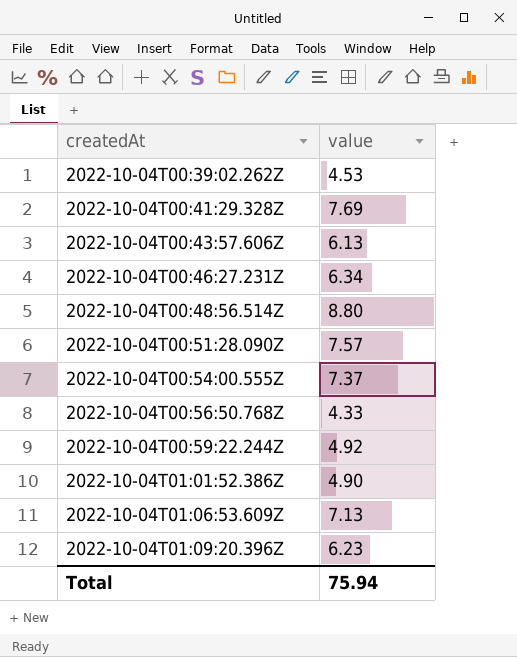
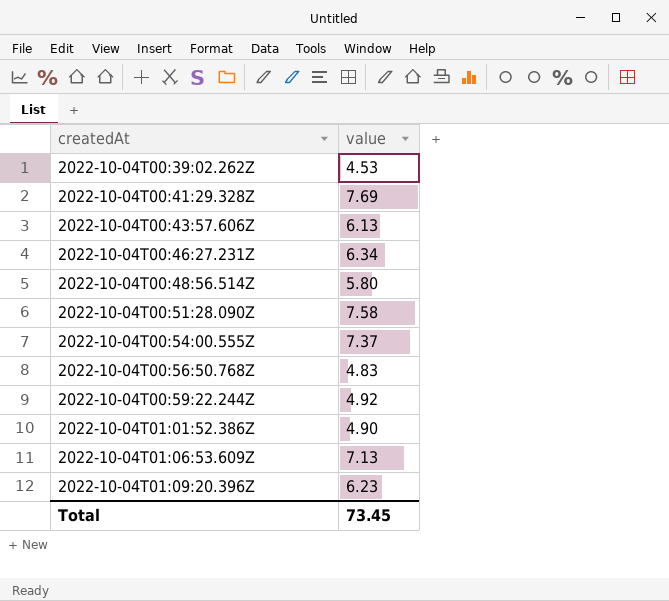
2022-10-04T00:48:56.514Z | value: 8.80 -> 5.80
2022-10-04T00:51:28.090Z | value: 7.57 -> 7.58
2022-10-04T00:56:50.768Z | value: 4.33 -> 4.83
Total | value: 75.94 -> 73.45

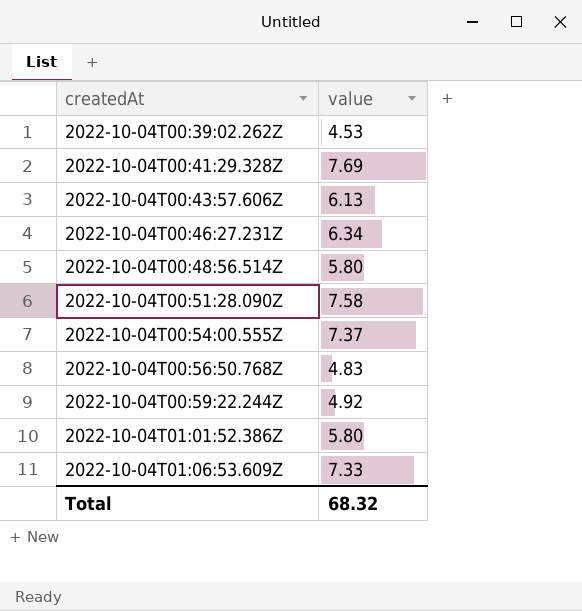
row 2022-10-04T01:09:20.396Z: 6.23 -> none
2022-10-04T01:01:52.386Z | value: 4.90 -> 5.80
2022-10-04T01:06:53.609Z | value: 7.13 -> 7.33
Total | value: 73.45 -> 68.32

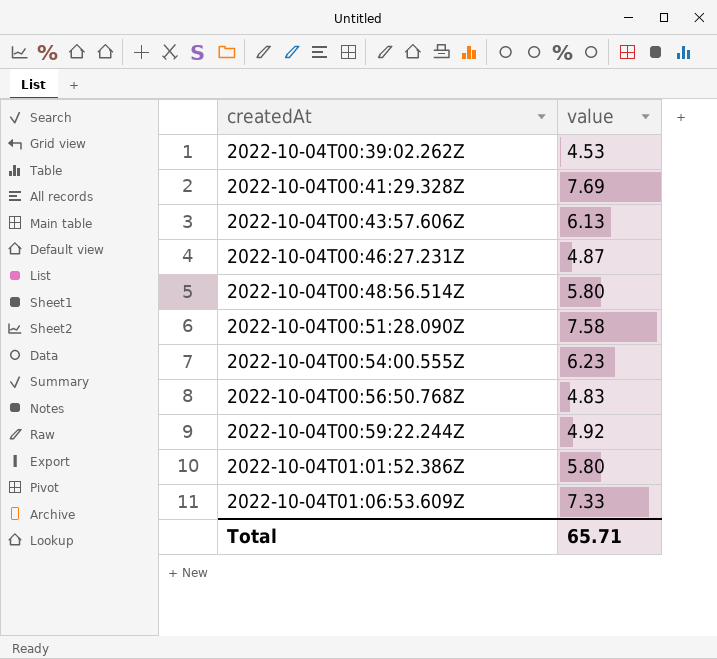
2022-10-04T00:46:27.231Z | value: 6.34 -> 4.87
2022-10-04T00:54:00.555Z | value: 7.37 -> 6.23
Total | value: 68.32 -> 65.71

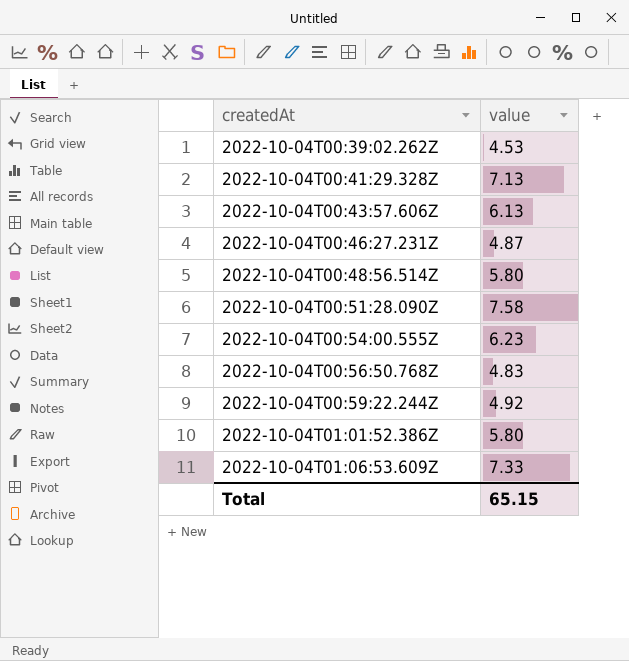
2022-10-04T00:41:29.328Z | value: 7.69 -> 7.13
Total | value: 65.71 -> 65.15

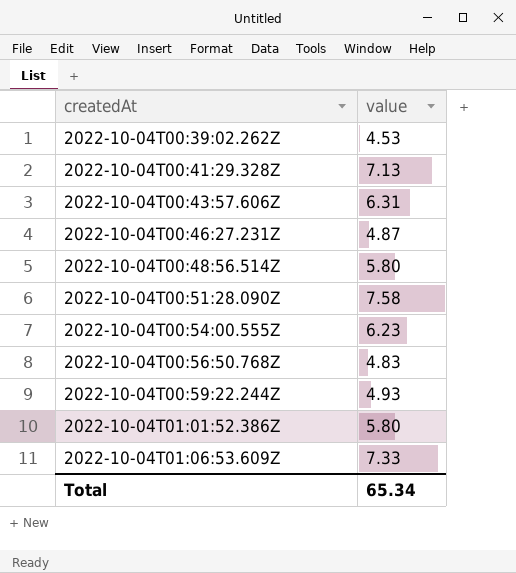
2022-10-04T00:43:57.606Z | value: 6.13 -> 6.31
2022-10-04T00:59:22.244Z | value: 4.92 -> 4.93
Total | value: 65.15 -> 65.34

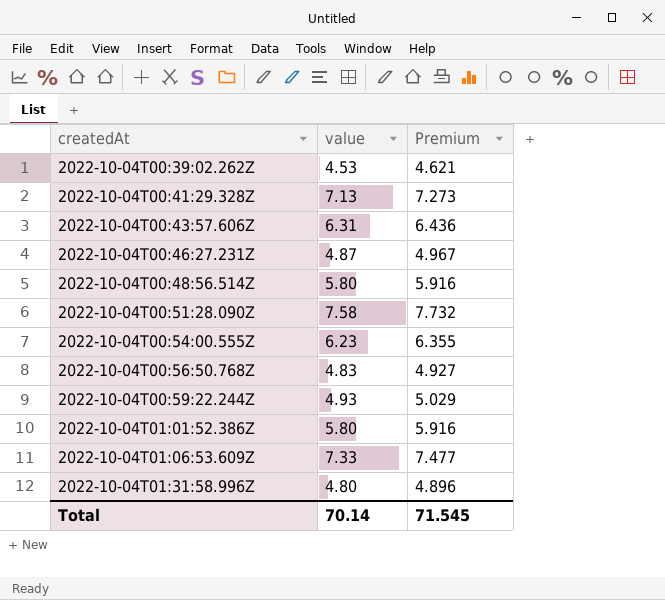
column Premium | formula: none -> [value] * 1.02
row 2022-10-04T01:31:58.996Z: none -> 4.80 | 4.896
Total | value: 65.34 -> 70.14

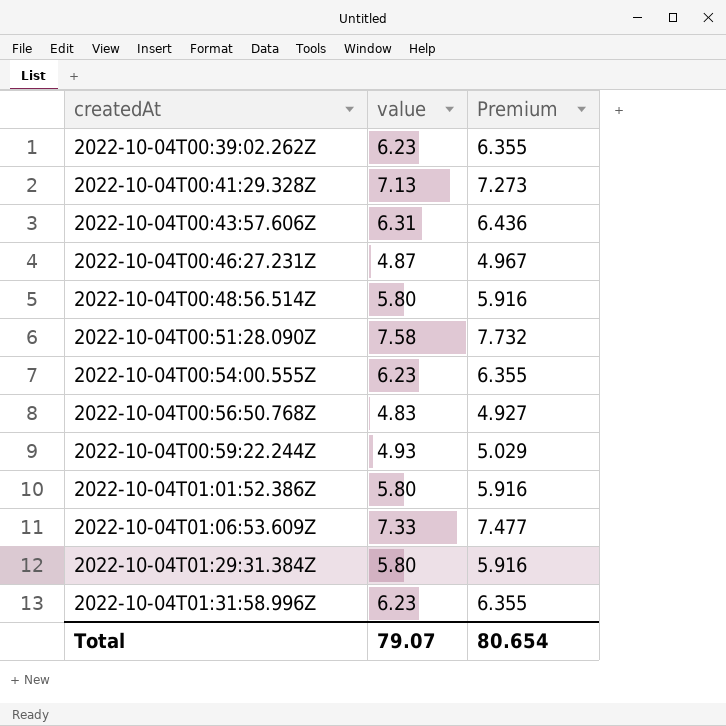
2022-10-04T00:39:02.262Z | value: 4.53 -> 6.23
2022-10-04T00:39:02.262Z | Premium: 4.621 -> 6.355
row 2022-10-04T01:29:31.384Z: none -> 5.80 | 5.916
2022-10-04T01:31:58.996Z | value: 4.80 -> 6.23
2022-10-04T01:31:58.996Z | Premium: 4.896 -> 6.355
Total | value: 70.14 -> 79.07
Total | Premium: 71.545 -> 80.654

